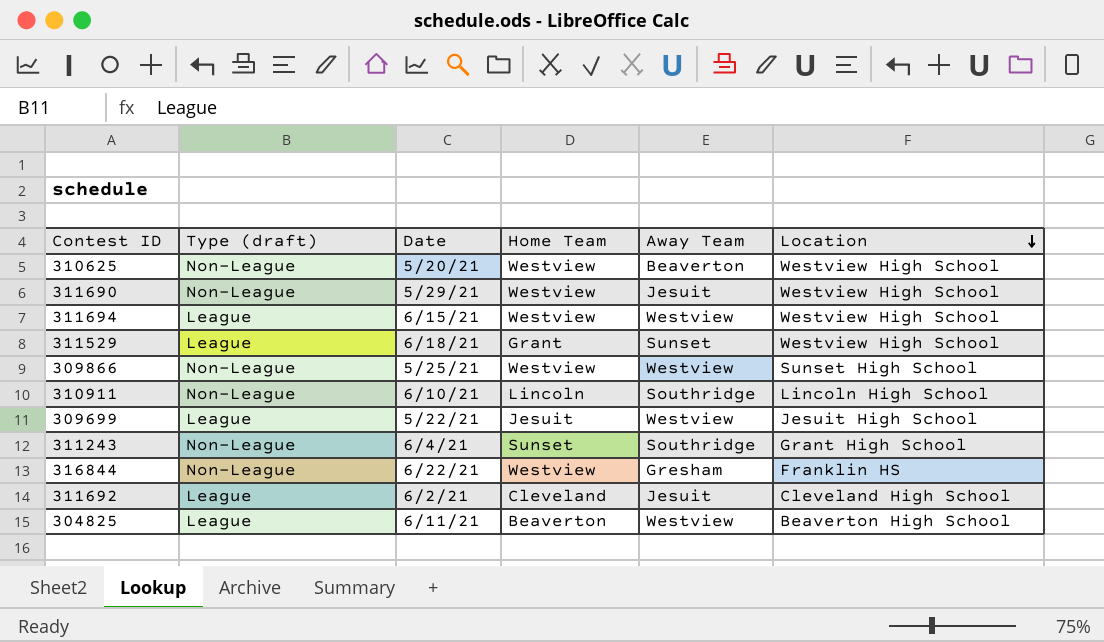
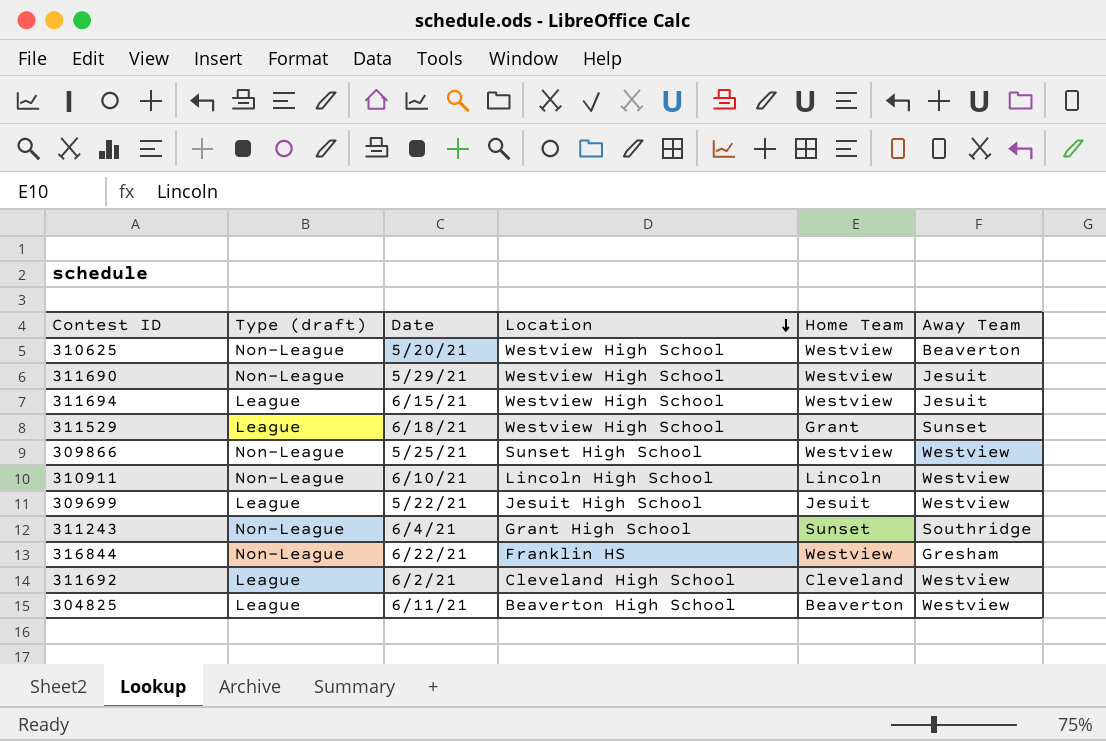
column Location | position: 6 -> 4
311694 | Away Team: Westview -> Jesuit
310911 | Away Team: Southridge -> Westview
311692 | Away Team: Jesuit -> Westview

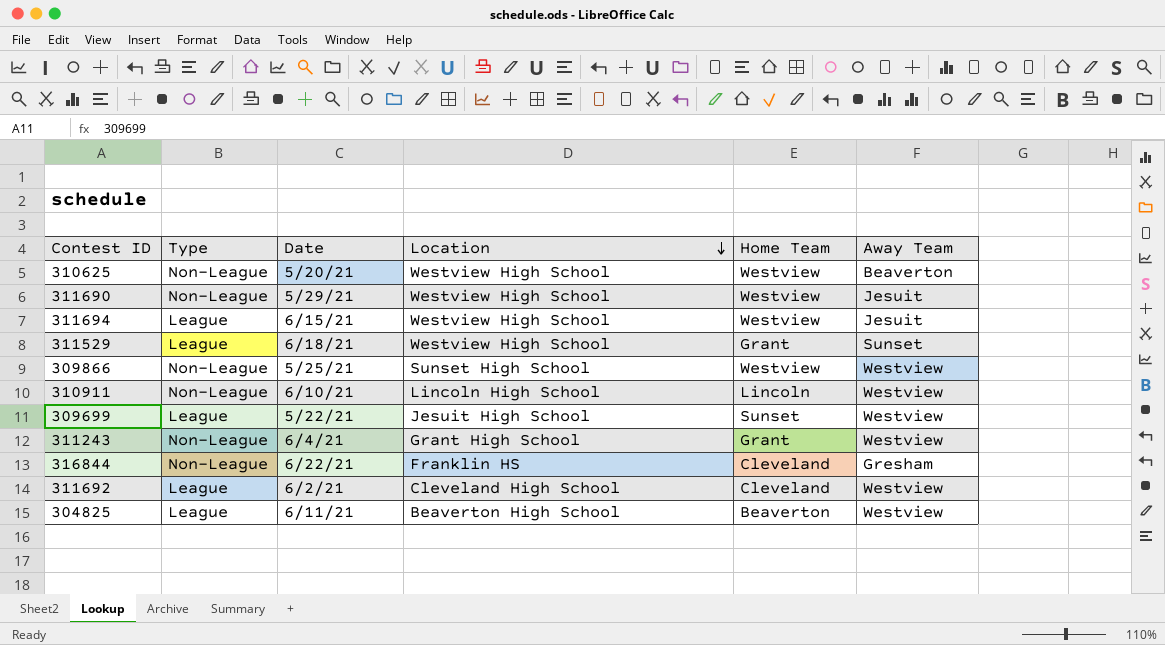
column name: Type (draft) -> Type
309699 | Home Team: Jesuit -> Sunset
311243 | Home Team: Sunset -> Grant
311243 | Away Team: Southridge -> Westview
316844 | Home Team: Westview -> Cleveland

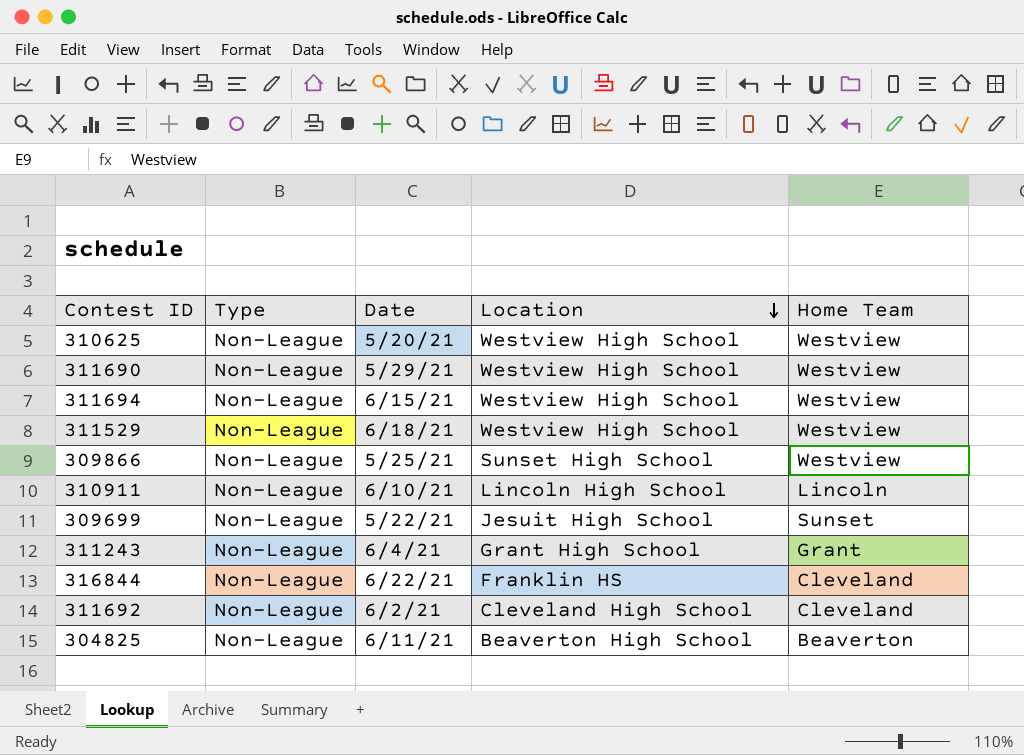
column Away Team | position: 6 -> none
311694 | Type: League -> Non-League
311529 | Type: League -> Non-League
311529 | Home Team: Grant -> Westview
309699 | Type: League -> Non-League
311692 | Type: League -> Non-League
304825 | Type: League -> Non-League

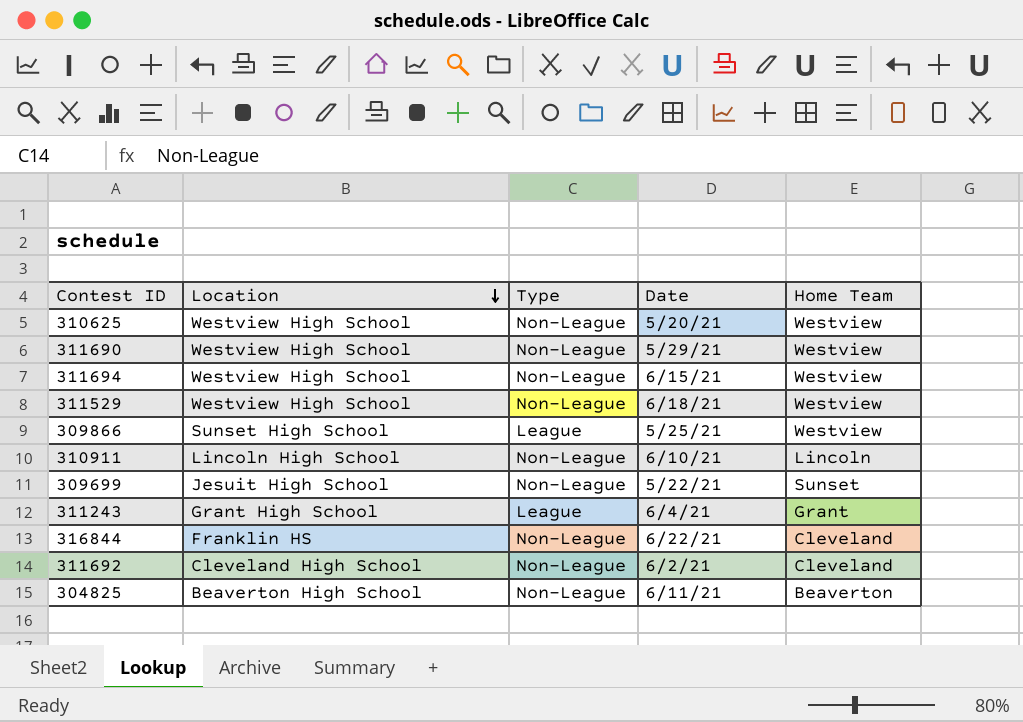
column Location | position: 4 -> 2
309866 | Type: Non-League -> League
311243 | Type: Non-League -> League

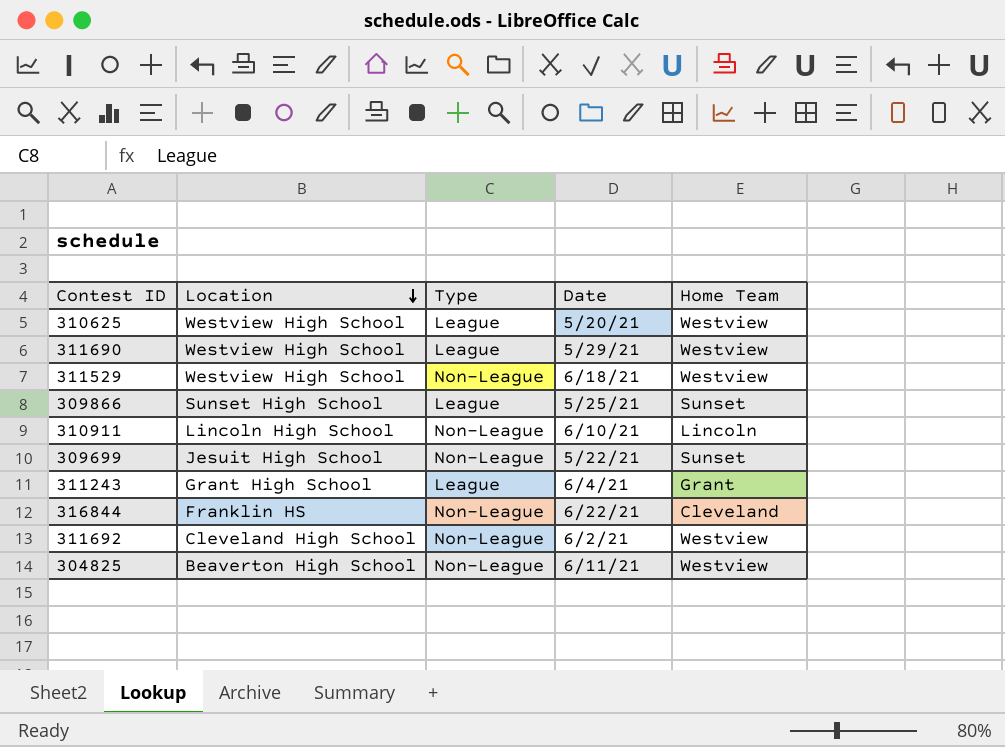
row 311694: Westview High School | Non-League | 6/15/21 | Westview -> none
310625 | Type: Non-League -> League
311690 | Type: Non-League -> League
309866 | Home Team: Westview -> Sunset
311692 | Home Team: Cleveland -> Westview
304825 | Home Team: Beaverton -> Westview

